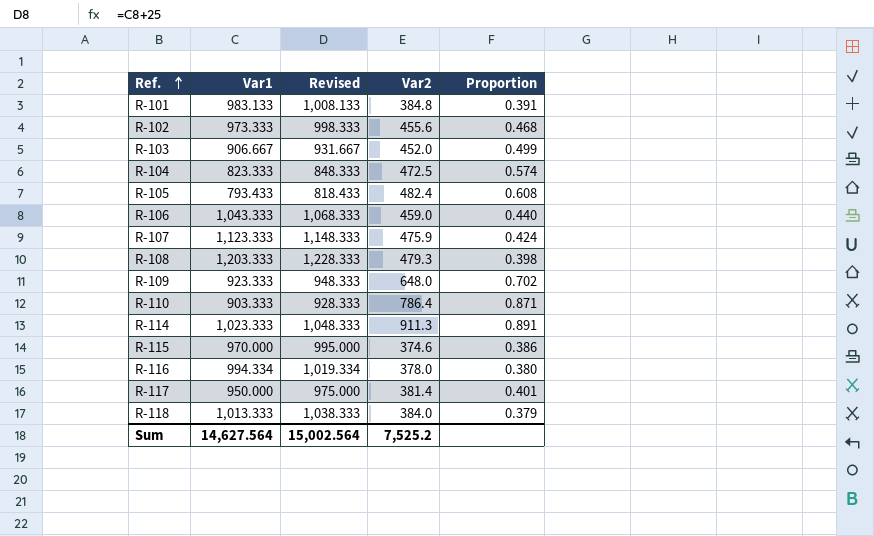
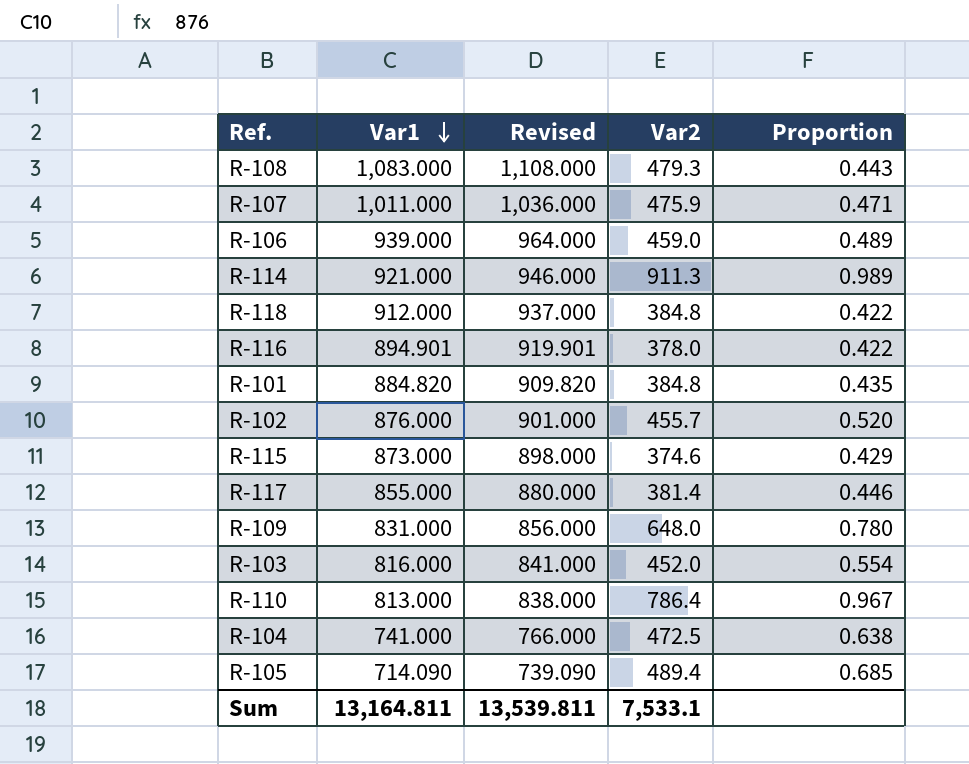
row order: Ref. ascending -> Var1 descending
R-108 | Var1: 1,203.333 -> 1,083.000
R-108 | Revised: 1,228.333 -> 1,108.000
R-108 | Proportion: 0.398 -> 0.443
R-107 | Var1: 1,123.333 -> 1,011.000
R-107 | Revised: 1,148.333 -> 1,036.000
R-107 | Proportion: 0.424 -> 0.471
R-106 | Var1: 1,043.333 -> 939.000
R-106 | Revised: 1,068.333 -> 964.000
R-106 | Proportion: 0.440 -> 0.489
R-114 | Var1: 1,023.333 -> 921.000
R-114 | Revised: 1,048.333 -> 946.000
R-114 | Proportion: 0.891 -> 0.989
R-118 | Var1: 1,013.333 -> 912.000
R-118 | Revised: 1,038.333 -> 937.000
R-118 | Var2: 384.0 -> 384.8
R-118 | Proportion: 0.379 -> 0.422
R-116 | Var1: 994.334 -> 894.901
R-116 | Revised: 1,019.334 -> 919.901
R-116 | Proportion: 0.380 -> 0.422
R-101 | Var1: 983.133 -> 884.820
R-101 | Revised: 1,008.133 -> 909.820
R-101 | Proportion: 0.391 -> 0.435
R-102 | Var1: 973.333 -> 876.000
R-102 | Revised: 998.333 -> 901.000
R-102 | Var2: 455.6 -> 455.7
R-102 | Proportion: 0.468 -> 0.520
R-115 | Var1: 970.000 -> 873.000
R-115 | Revised: 995.000 -> 898.000
R-115 | Proportion: 0.386 -> 0.429
R-117 | Var1: 950.000 -> 855.000
R-117 | Revised: 975.000 -> 880.000
R-117 | Proportion: 0.401 -> 0.446
R-109 | Var1: 923.333 -> 831.000
R-109 | Revised: 948.333 -> 856.000
R-109 | Proportion: 0.702 -> 0.780
R-103 | Var1: 906.667 -> 816.000
R-103 | Revised: 931.667 -> 841.000
R-103 | Proportion: 0.499 -> 0.554
R-110 | Var1: 903.333 -> 813.000
R-110 | Revised: 928.333 -> 838.000
R-110 | Proportion: 0.871 -> 0.967
R-104 | Var1: 823.333 -> 741.000
R-104 | Revised: 848.333 -> 766.000
R-104 | Proportion: 0.574 -> 0.638
R-105 | Var1: 793.433 -> 714.090
R-105 | Revised: 818.433 -> 739.090
R-105 | Var2: 482.4 -> 489.4
R-105 | Proportion: 0.608 -> 0.685
Sum | Var1: 14,627.564 -> 13,164.811
Sum | Revised: 15,002.564 -> 13,539.811
Sum | Var2: 7,525.2 -> 7,533.1

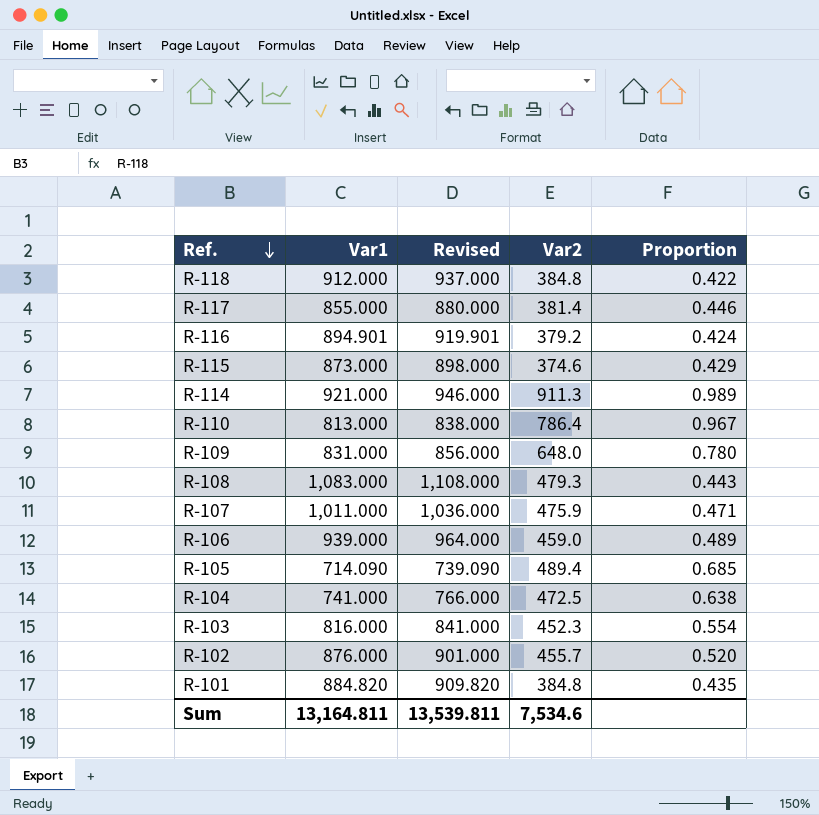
row order: Var1 descending -> Ref. descending
R-116 | Var2: 378.0 -> 379.2
R-116 | Proportion: 0.422 -> 0.424
R-103 | Var2: 452.0 -> 452.3
Sum | Var2: 7,533.1 -> 7,534.6

